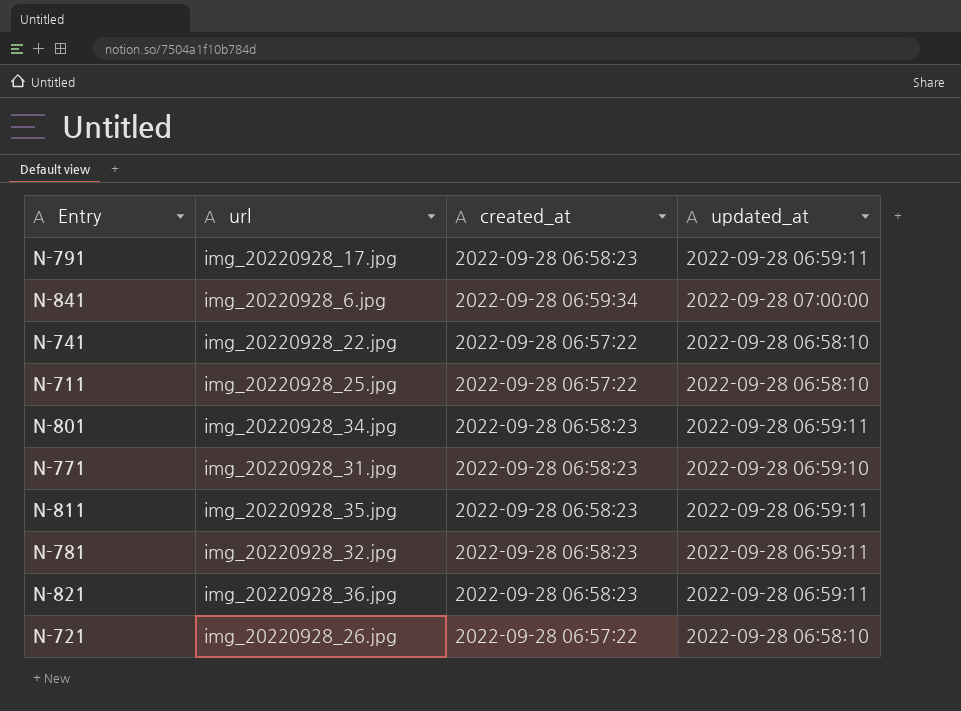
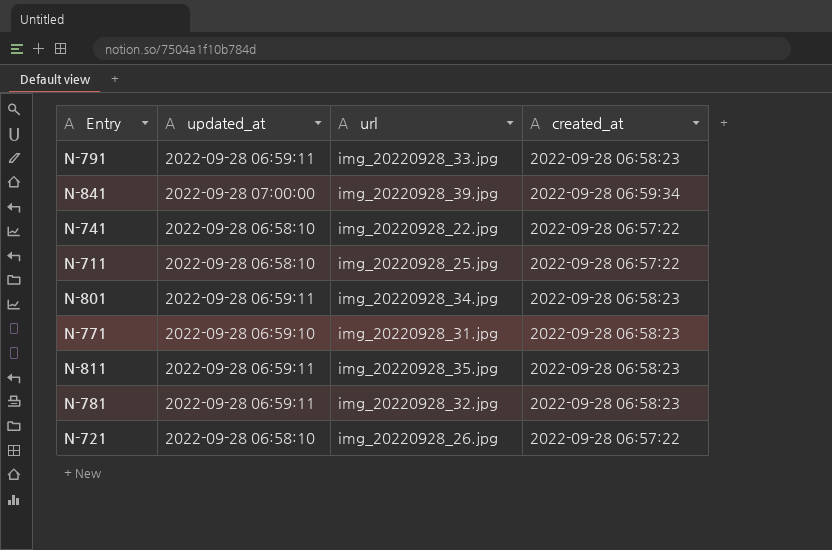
column updated_at | position: 4 -> 2
row N-821: img_20220928_36.jpg | 2022-09-28 06:58:23 | 2022-09-28 06:59:11 -> none
N-791 | url: img_20220928_17.jpg -> img_20220928_33.jpg
N-841 | url: img_20220928_6.jpg -> img_20220928_39.jpg

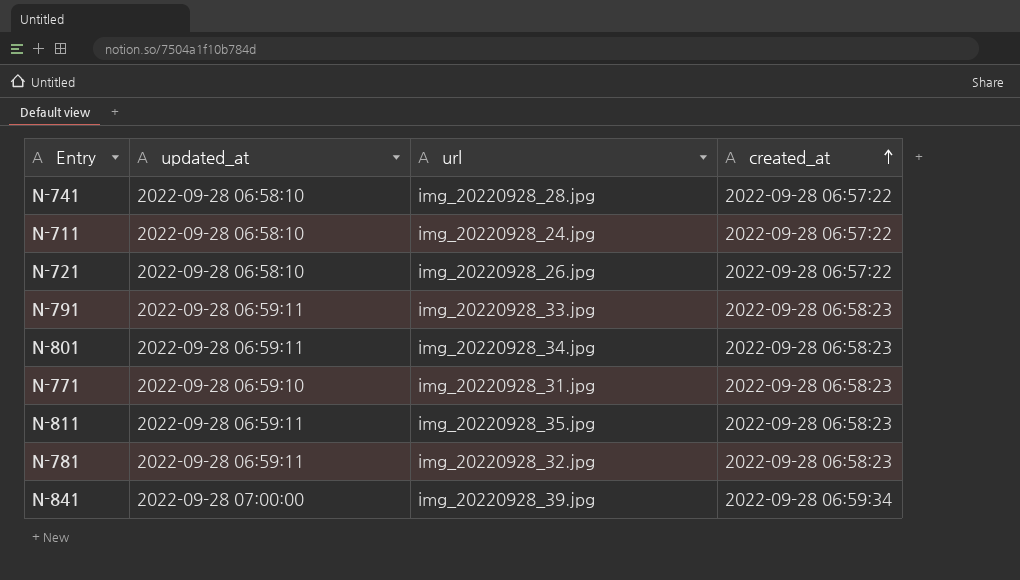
row order: none -> created_at ascending
N-741 | url: img_20220928_22.jpg -> img_20220928_28.jpg
N-711 | url: img_20220928_25.jpg -> img_20220928_24.jpg

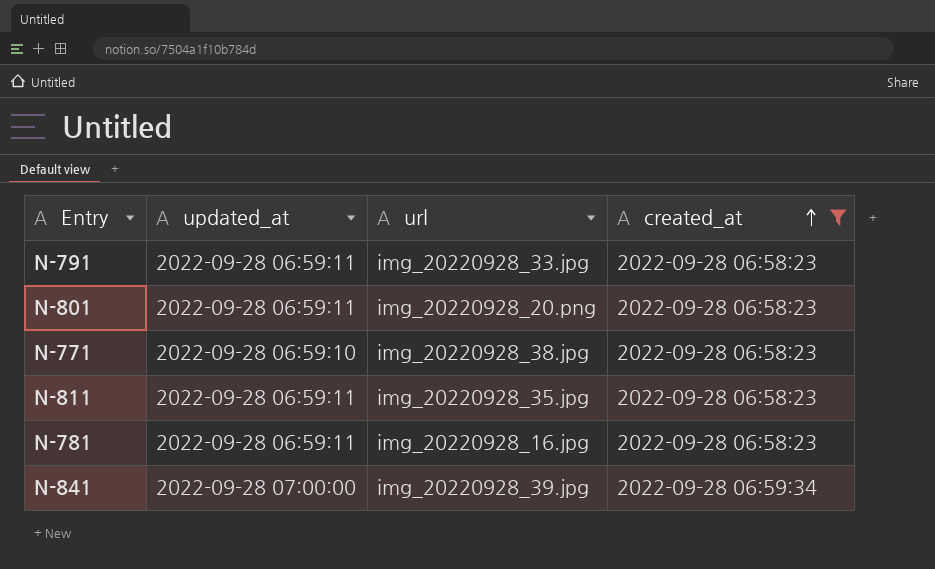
filter: none -> created_at != 2022-09-28 06:57:22
N-801 | url: img_20220928_34.jpg -> img_20220928_20.png
N-771 | url: img_20220928_31.jpg -> img_20220928_38.jpg
N-781 | url: img_20220928_32.jpg -> img_20220928_16.jpg

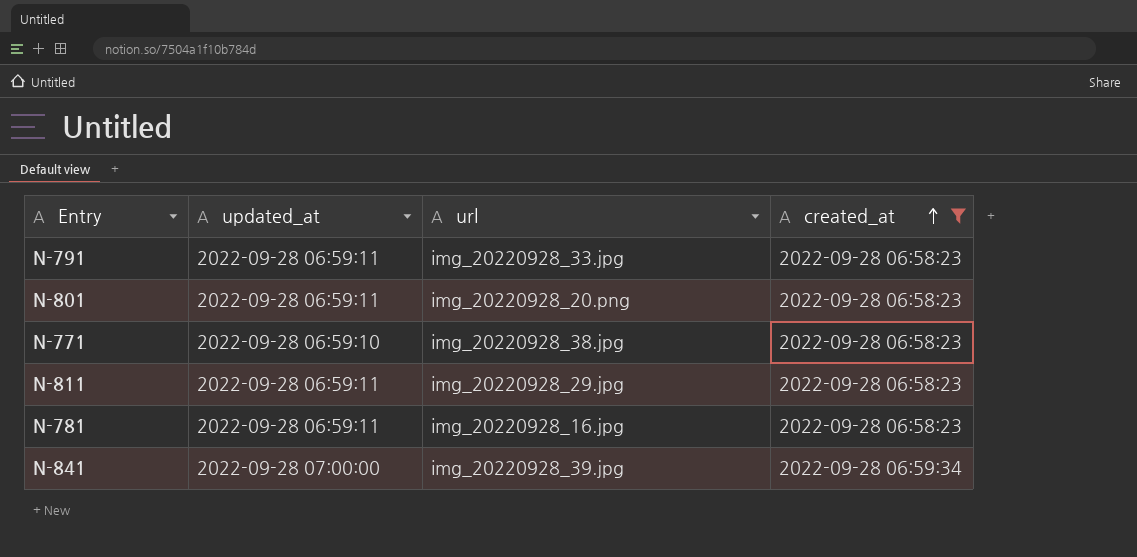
N-811 | url: img_20220928_35.jpg -> img_20220928_29.jpg

